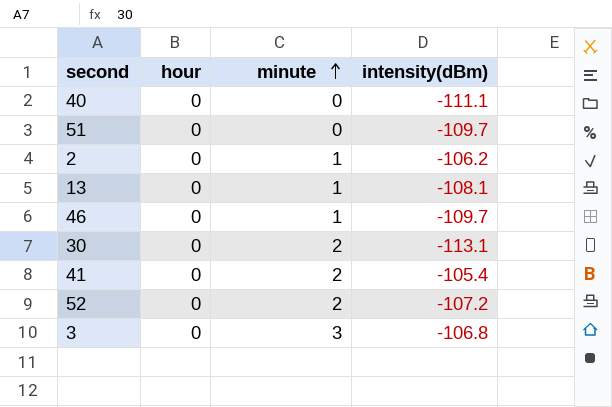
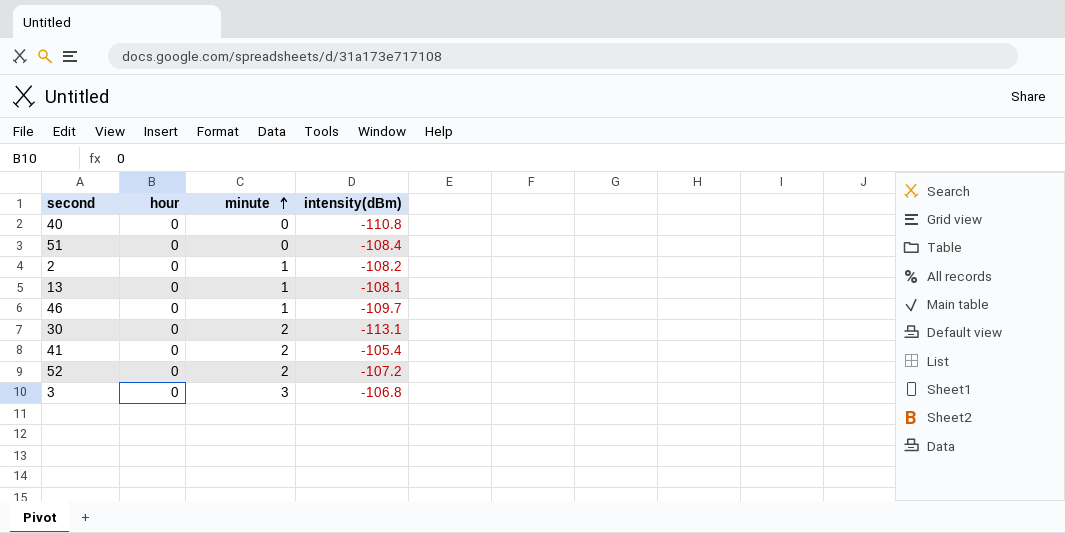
40 | intensity(dBm): -111.1 -> -110.8
51 | intensity(dBm): -109.7 -> -108.4
2 | intensity(dBm): -106.2 -> -108.2

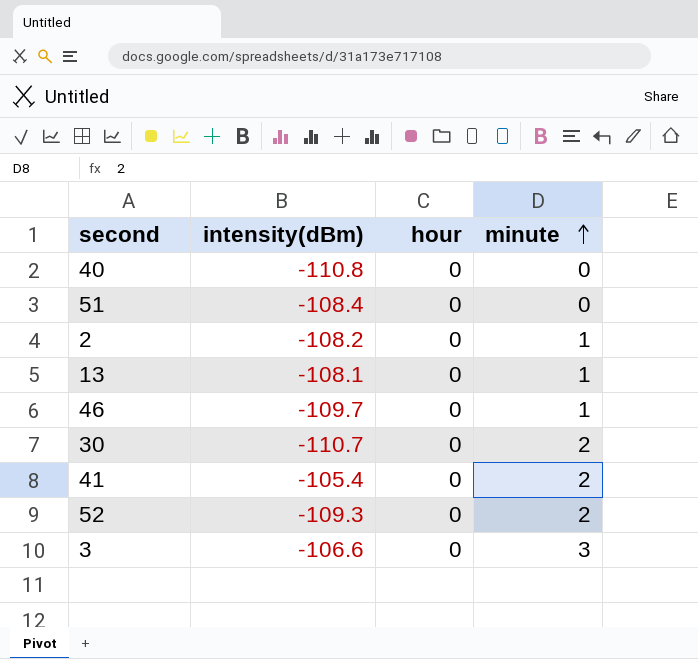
column intensity(dBm) | position: 4 -> 2
30 | intensity(dBm): -113.1 -> -110.7
52 | intensity(dBm): -107.2 -> -109.3
3 | intensity(dBm): -106.8 -> -106.6

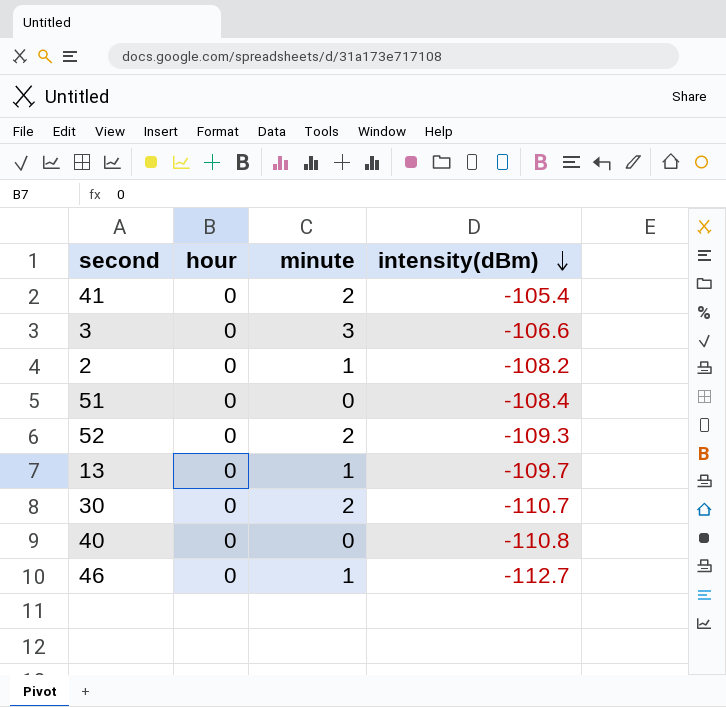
row order: minute ascending -> intensity(dBm) descending
column intensity(dBm) | position: 2 -> 4
13 | intensity(dBm): -108.1 -> -109.7
46 | intensity(dBm): -109.7 -> -112.7

